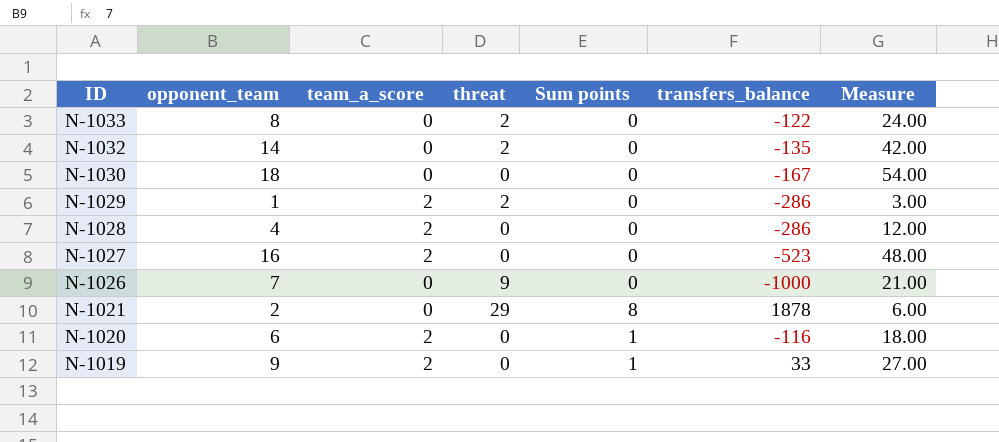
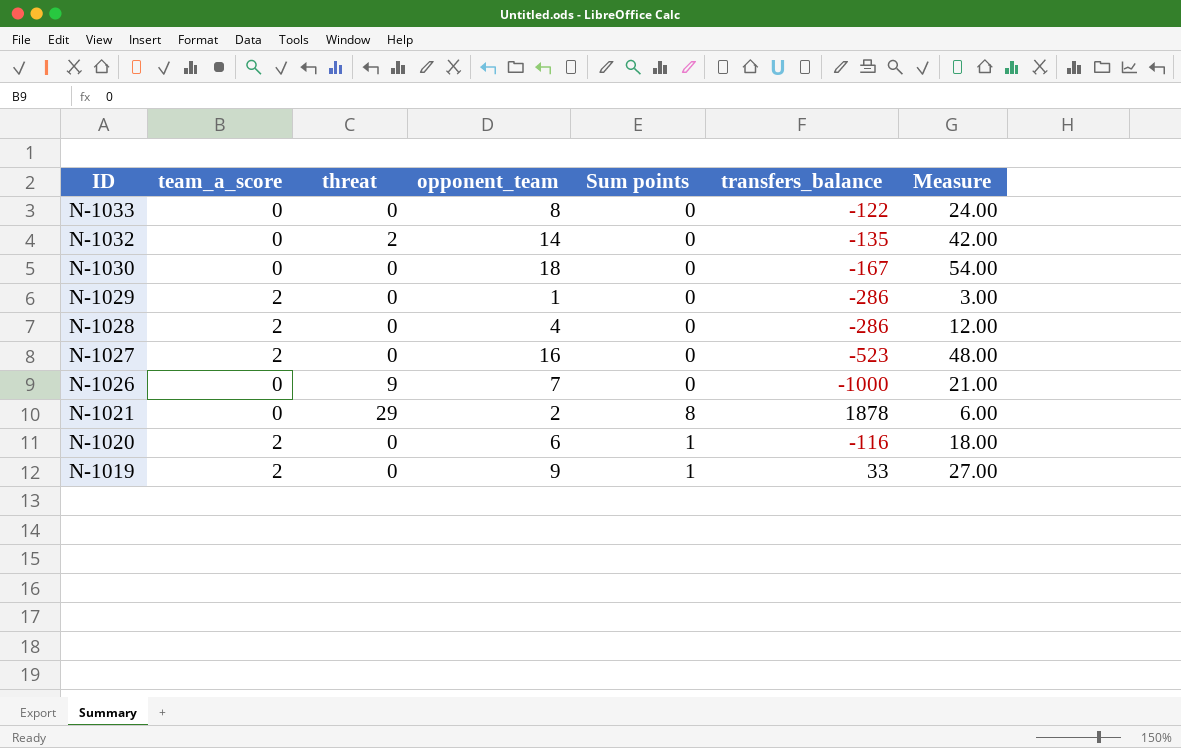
column opponent_team | position: 2 -> 4
N-1033 | threat: 2 -> 0
N-1029 | threat: 2 -> 0

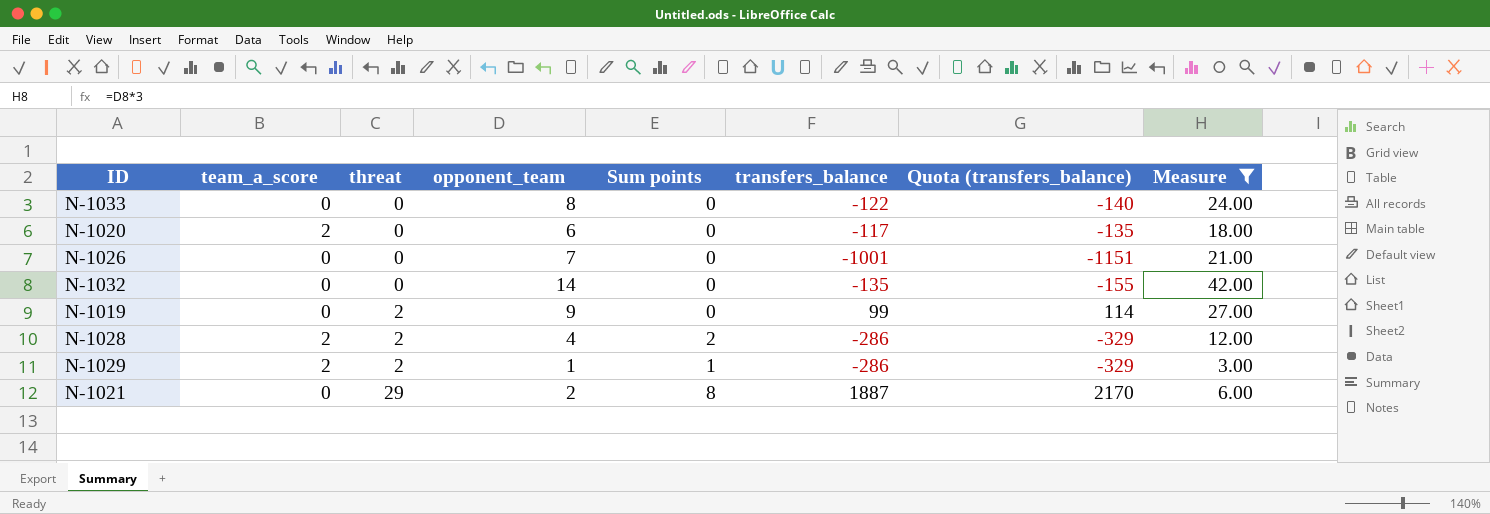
filter: none -> Measure <= 42.00
row order: ID descending -> threat ascending
column Quota (transfers_balance) | formula: none -> [transfers_balance] * 1.15
N-1020 | Sum points: 1 -> 0
N-1020 | transfers_balance: -116 -> -117
N-1026 | threat: 9 -> 0
N-1026 | transfers_balance: -1000 -> -1001
N-1032 | threat: 2 -> 0
N-1019 | team_a_score: 2 -> 0
N-1019 | threat: 0 -> 2
N-1019 | Sum points: 1 -> 0
N-1019 | transfers_balance: 33 -> 99
N-1028 | threat: 0 -> 2
N-1028 | Sum points: 0 -> 2
N-1029 | threat: 0 -> 2
N-1029 | Sum points: 0 -> 1
N-1021 | transfers_balance: 1878 -> 1887

